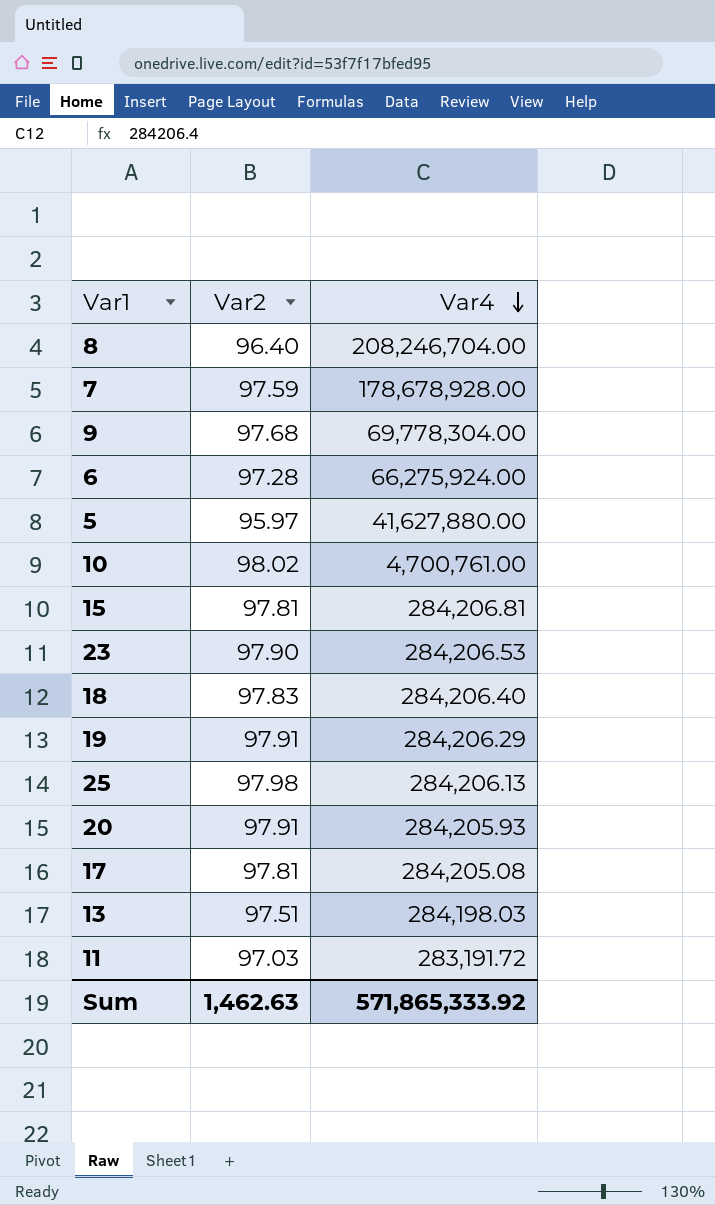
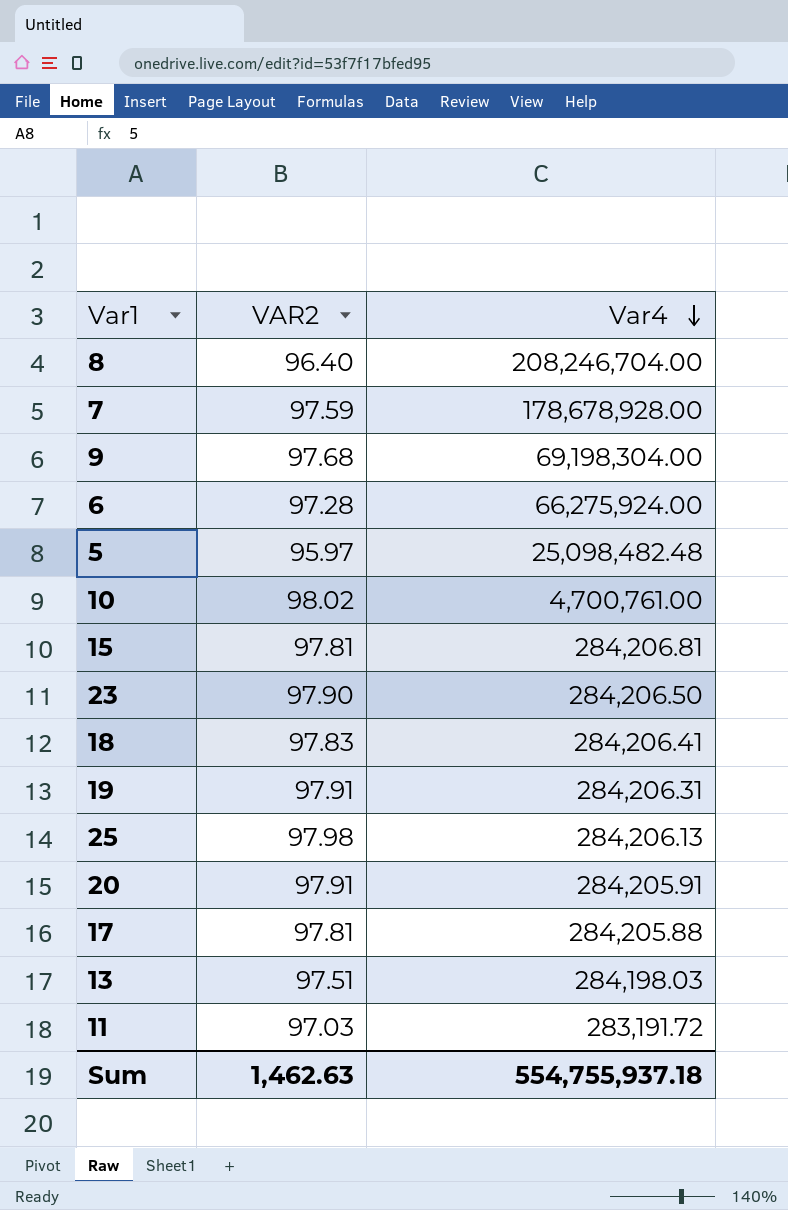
column name: Var2 -> VAR2
9 | Var4: 69,778,304.00 -> 69,198,304.00
5 | Var4: 41,627,880.00 -> 25,098,482.48
23 | Var4: 284,206.53 -> 284,206.50
18 | Var4: 284,206.40 -> 284,206.41
19 | Var4: 284,206.29 -> 284,206.31
20 | Var4: 284,205.93 -> 284,205.91
17 | Var4: 284,205.08 -> 284,205.88
Sum | Var4: 571,865,333.92 -> 554,755,937.18

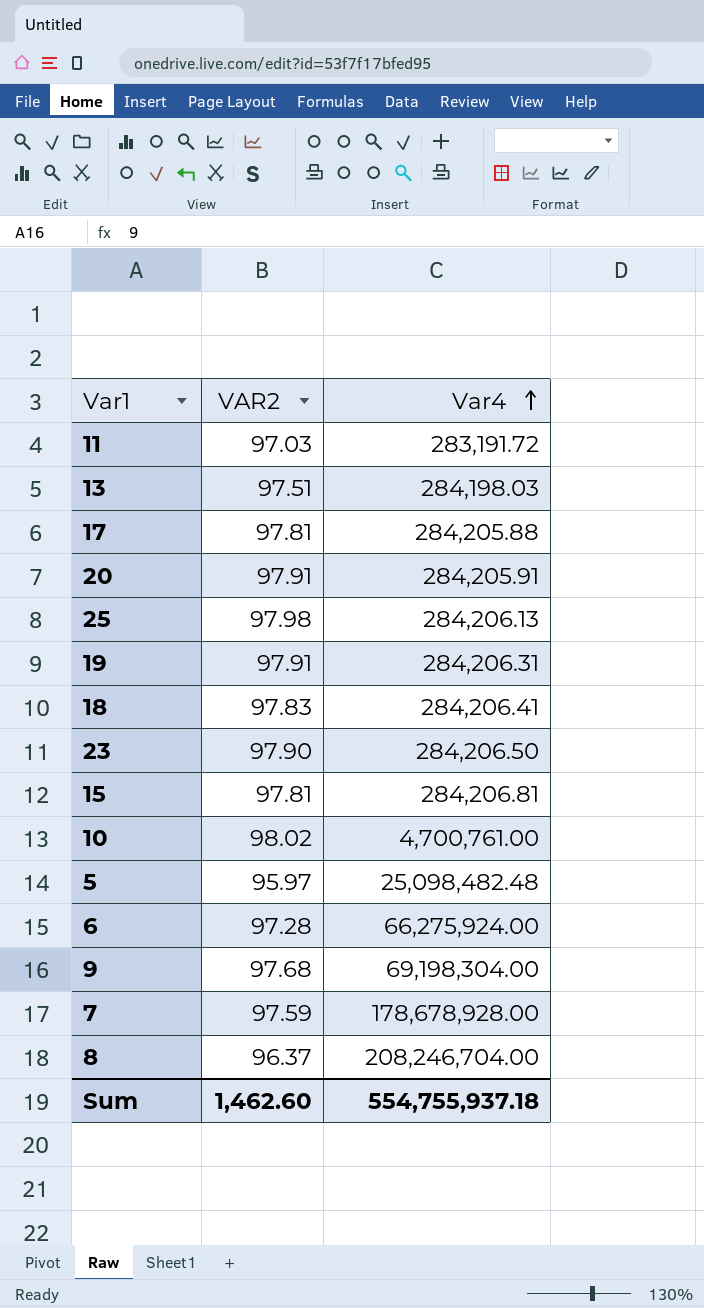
row order: Var4 descending -> Var4 ascending
8 | VAR2: 96.40 -> 96.37
Sum | VAR2: 1,462.63 -> 1,462.60

